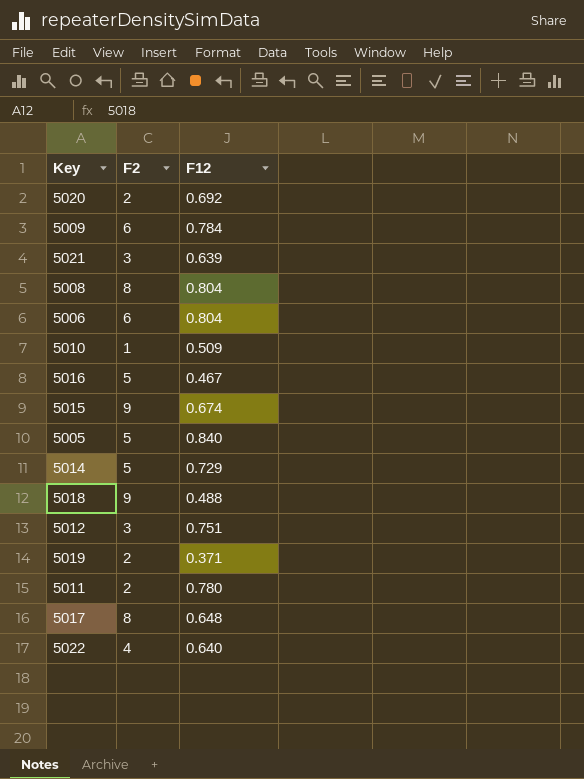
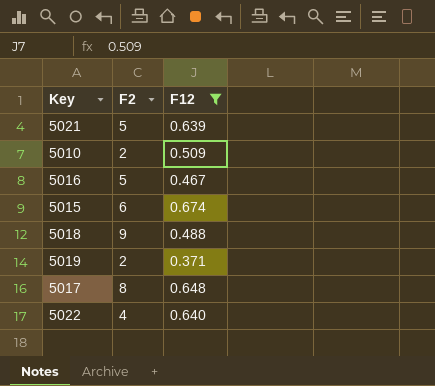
filter: none -> F12 <= 0.674
5021 | F2: 3 -> 5
5010 | F2: 1 -> 2
5015 | F2: 9 -> 6

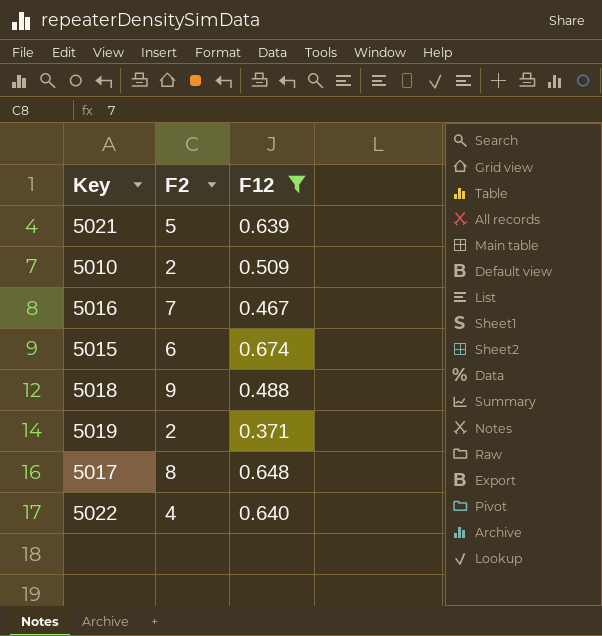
5016 | F2: 5 -> 7

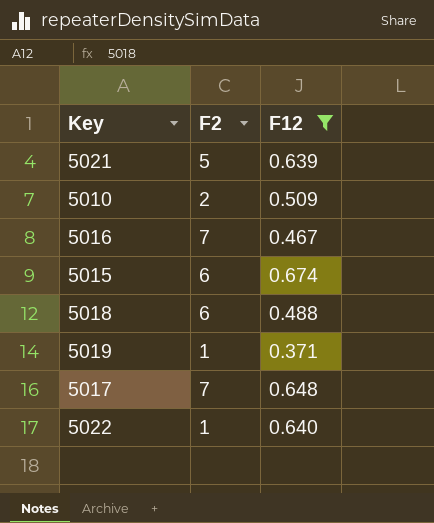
5018 | F2: 9 -> 6
5019 | F2: 2 -> 1
5017 | F2: 8 -> 7
5022 | F2: 4 -> 1

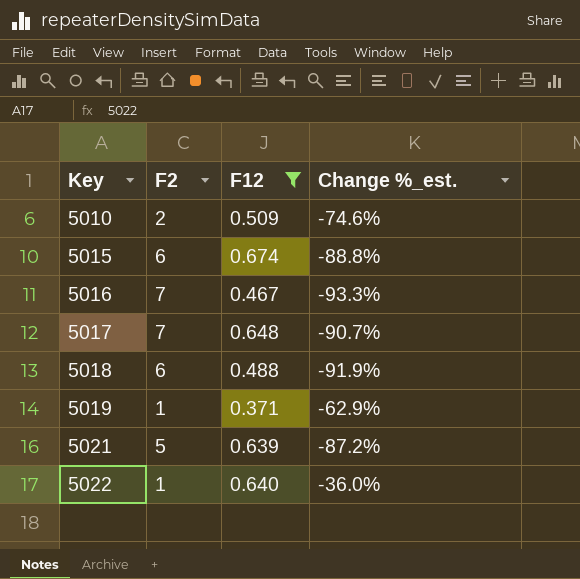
row order: none -> Key ascending
column Change %_est. | formula: none -> ([F12] - [F2]) / [F2]

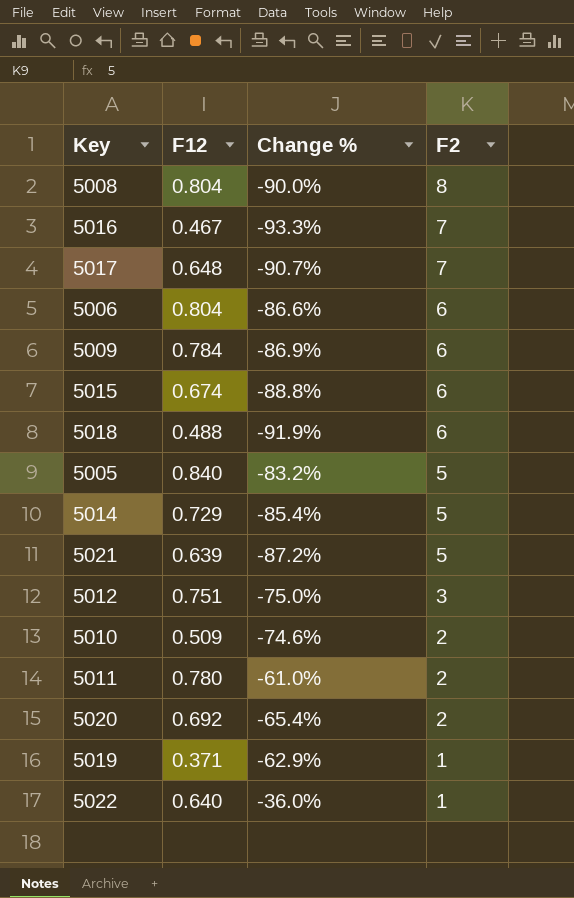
filter: F12 <= 0.674 -> none
row order: Key ascending -> F2 descending
column name: Change %_est. -> Change %
column F2 | position: 2 -> 4

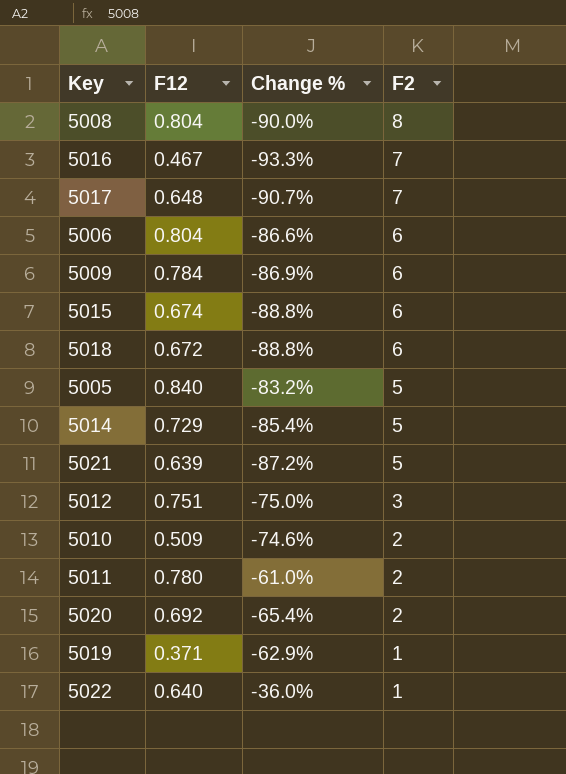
5018 | F12: 0.488 -> 0.672
5018 | Change %: -91.9% -> -88.8%

